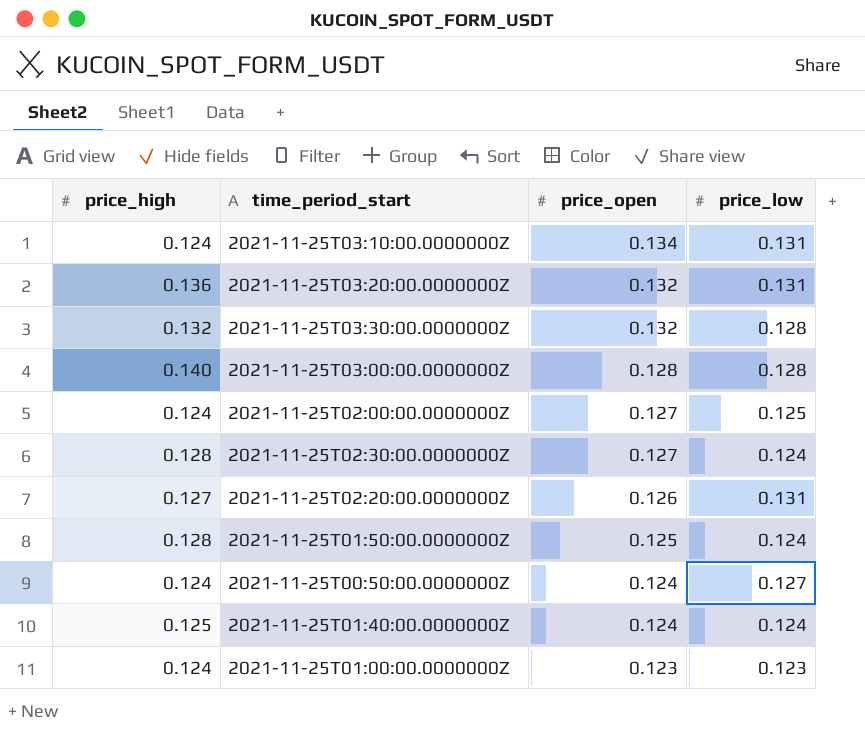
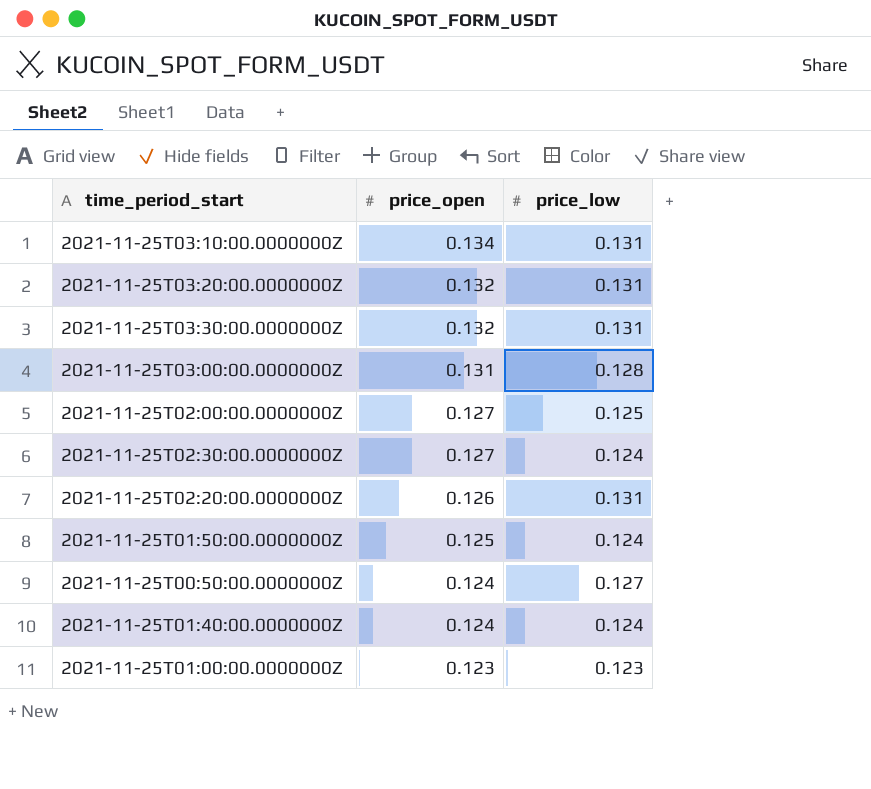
column price_high | position: 1 -> none
2021-11-25T03:30:00.0000000Z | price_low: 0.128 -> 0.131
2021-11-25T03:00:00.0000000Z | price_open: 0.128 -> 0.131

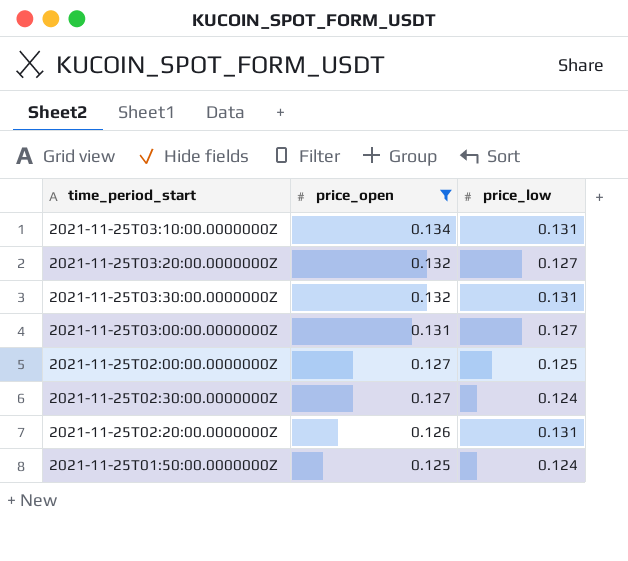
filter: none -> price_open >= 0.125
2021-11-25T03:20:00.0000000Z | price_low: 0.131 -> 0.127
2021-11-25T03:00:00.0000000Z | price_low: 0.128 -> 0.127

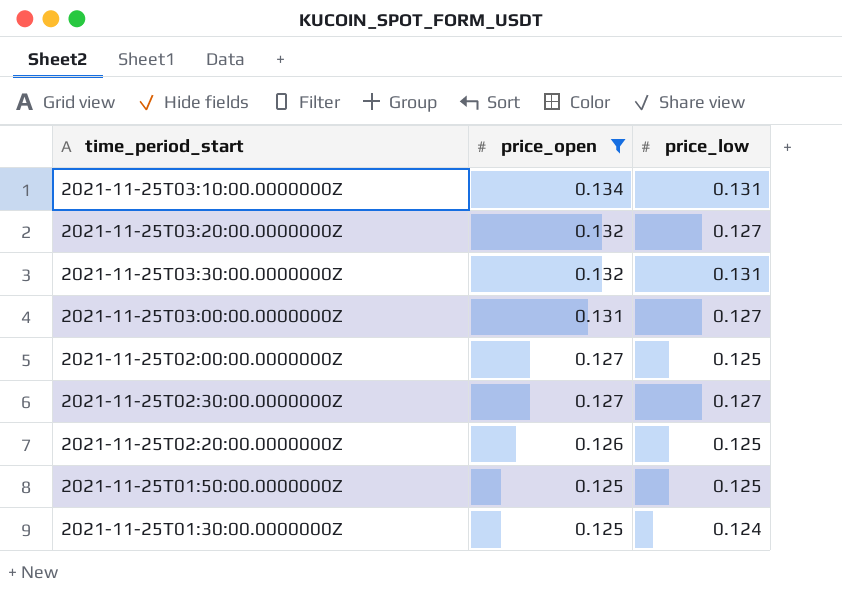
2021-11-25T02:30:00.0000000Z | price_low: 0.124 -> 0.127
2021-11-25T02:20:00.0000000Z | price_low: 0.131 -> 0.125
2021-11-25T01:50:00.0000000Z | price_low: 0.124 -> 0.125
row 2021-11-25T01:30:00.0000000Z: none -> 0.125 | 0.124

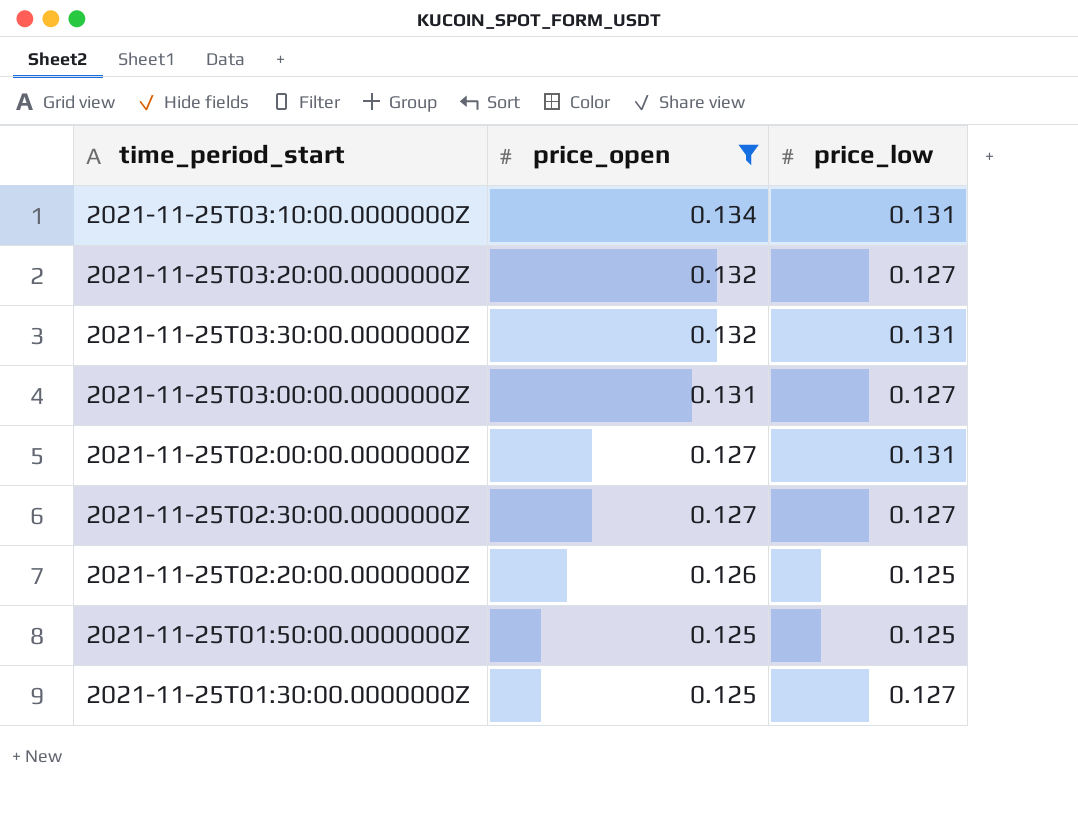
2021-11-25T02:00:00.0000000Z | price_low: 0.125 -> 0.131
2021-11-25T01:30:00.0000000Z | price_low: 0.124 -> 0.127

